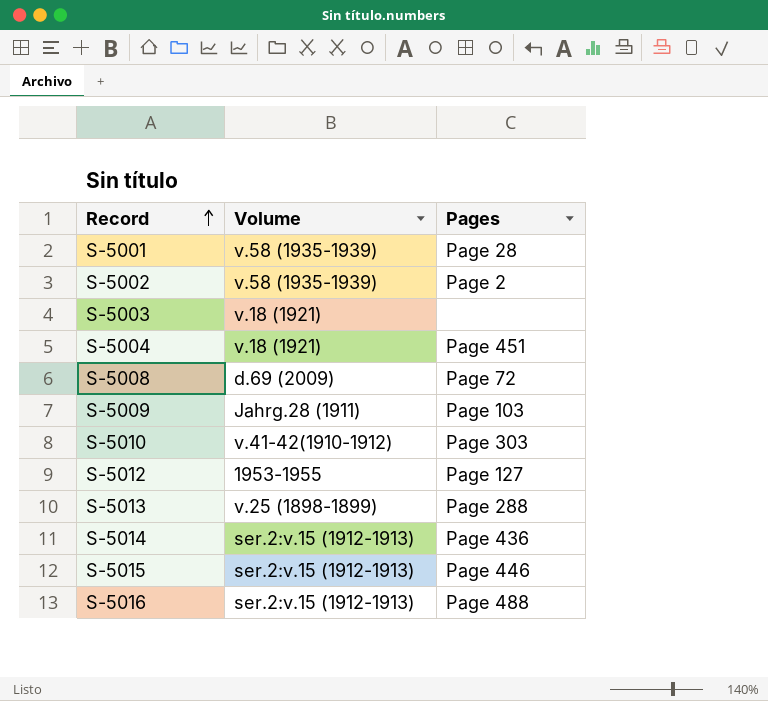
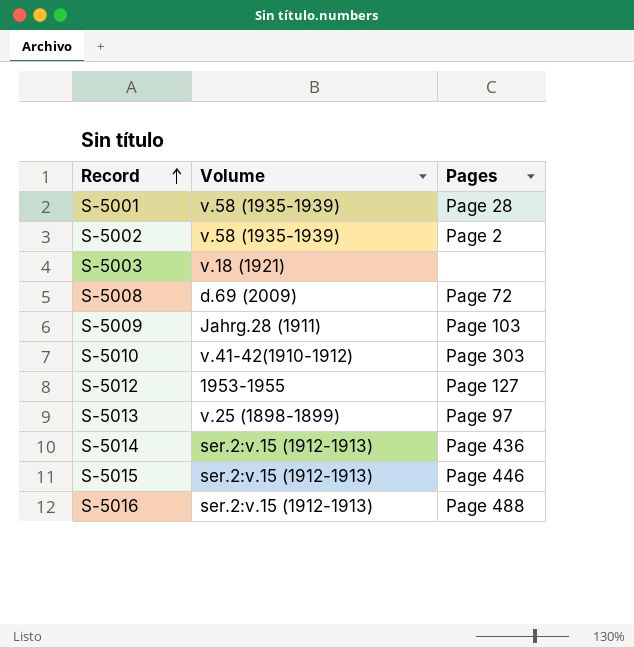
row S-5004: v.18 (1921) | Page 451 -> none
S-5013 | Pages: Page 288 -> Page 97

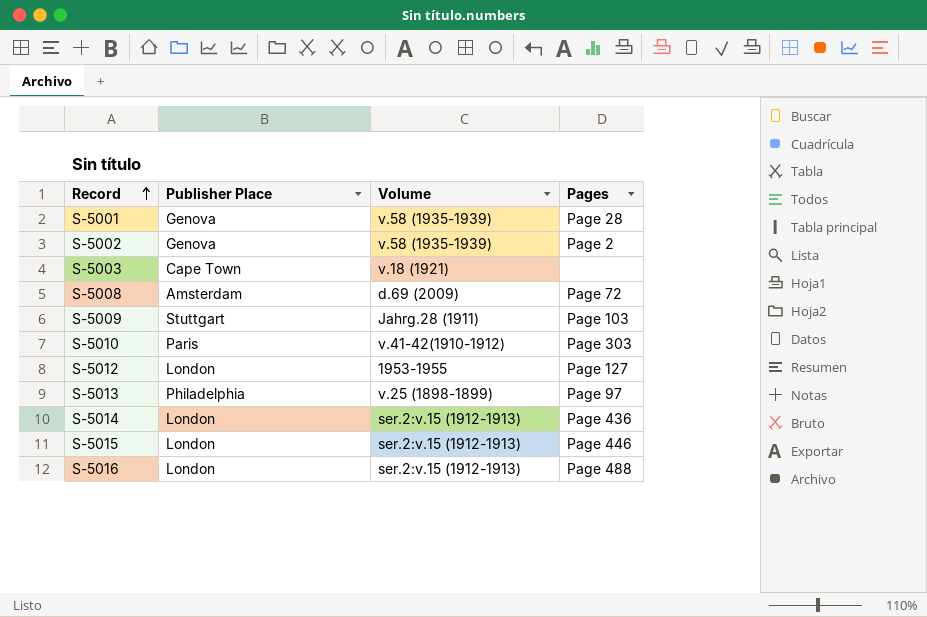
column Publisher Place | position: none -> 2

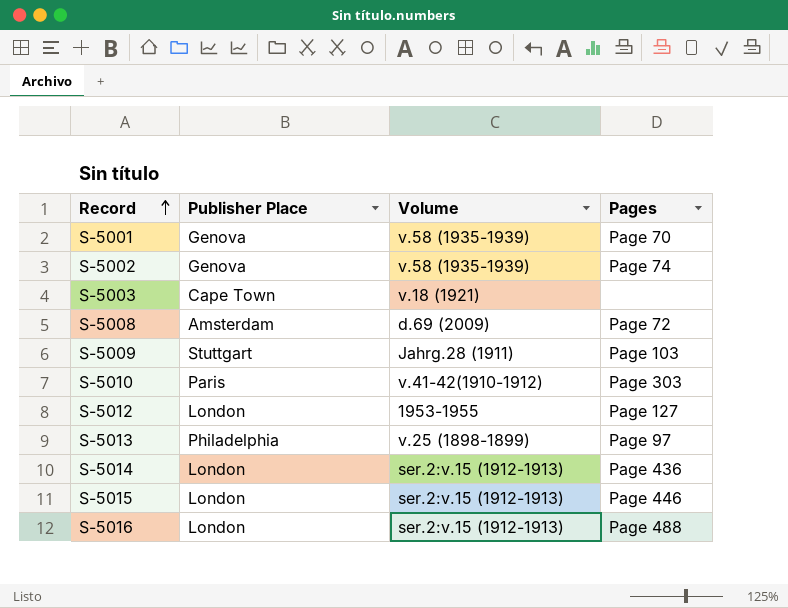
S-5001 | Pages: Page 28 -> Page 70
S-5002 | Pages: Page 2 -> Page 74

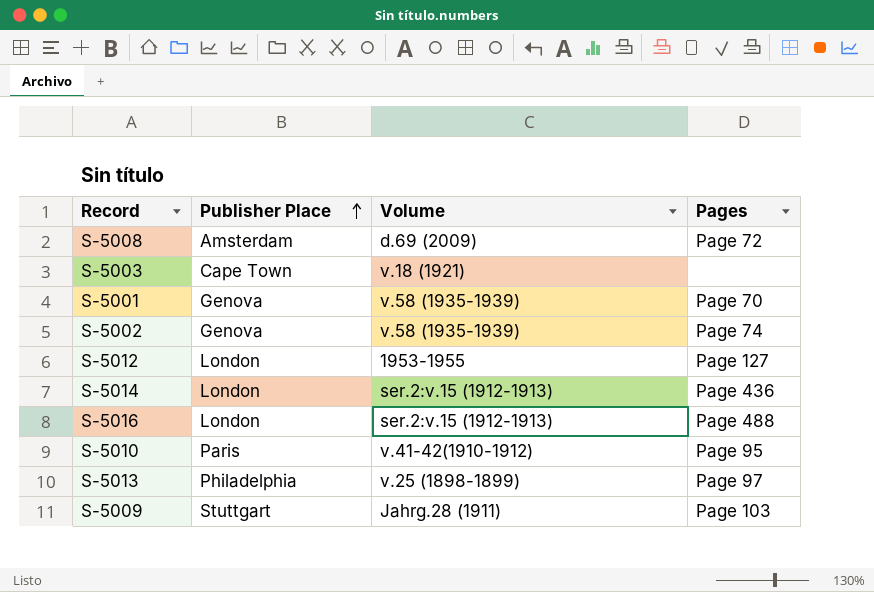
row order: Record ascending -> Publisher Place ascending
row S-5015: London | ser.2:v.15 (1912-1913) | Page 446 -> none
S-5010 | Pages: Page 303 -> Page 95

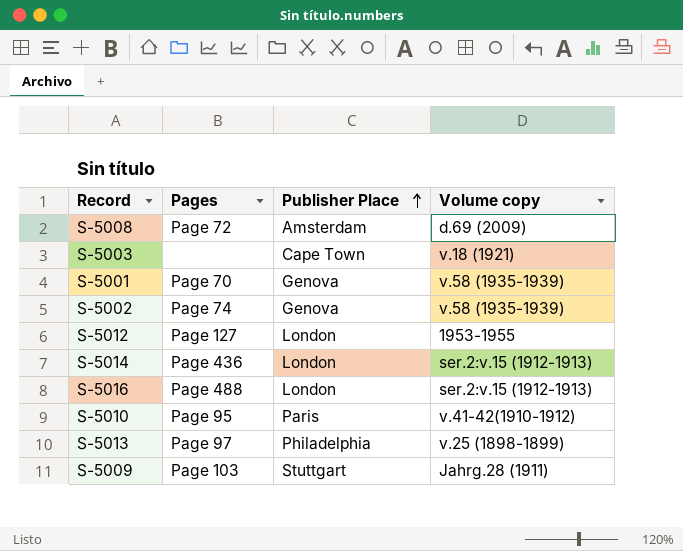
column Pages | position: 4 -> 2
column name: Volume -> Volume copy

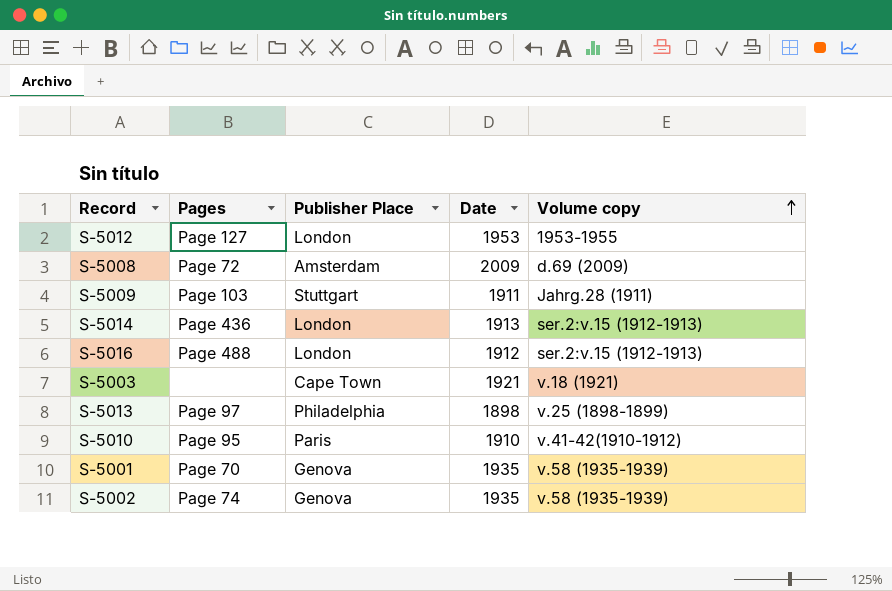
row order: Publisher Place ascending -> Volume copy ascending
column Date | position: none -> 4

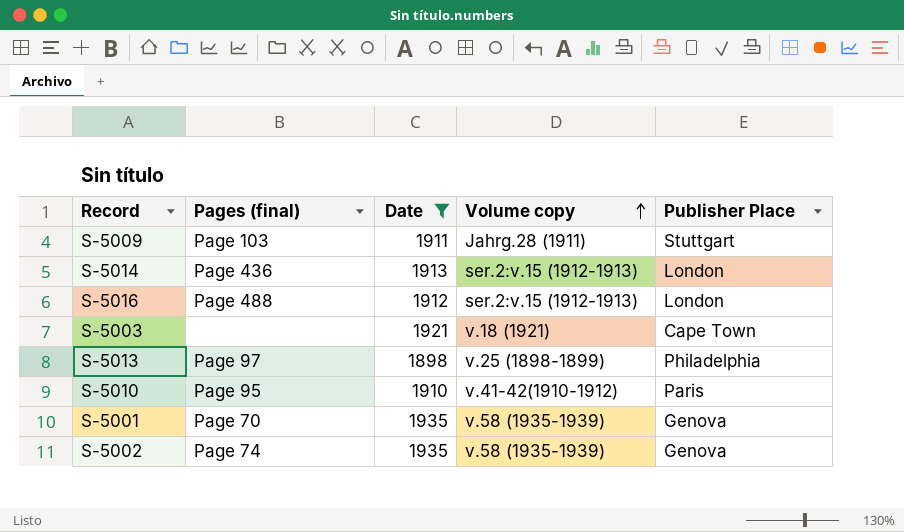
filter: none -> Date <= 1935
column name: Pages -> Pages (final)
column Publisher Place | position: 3 -> 5

